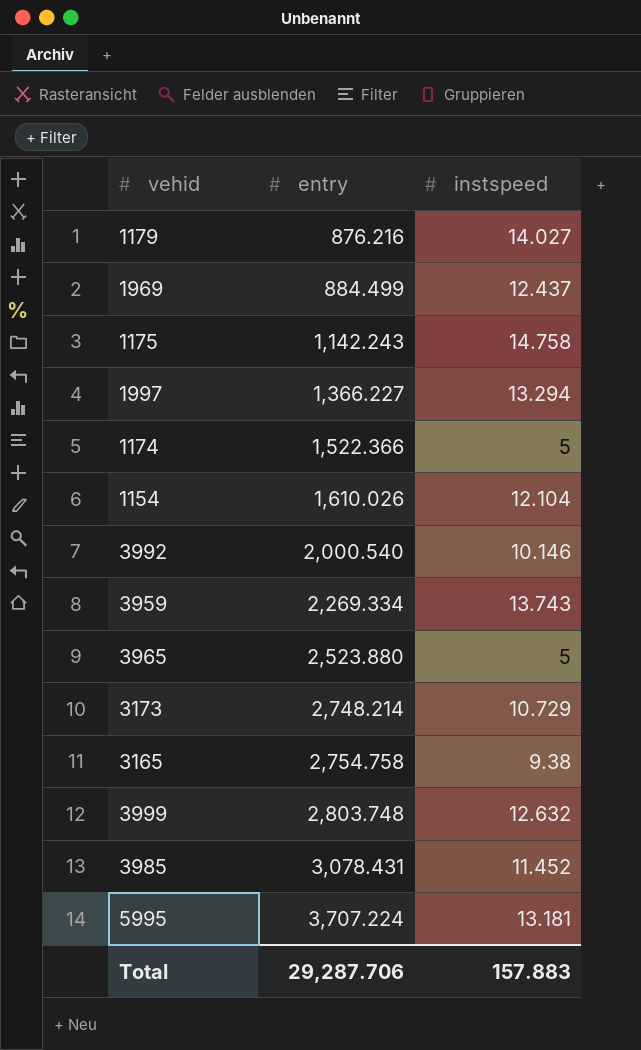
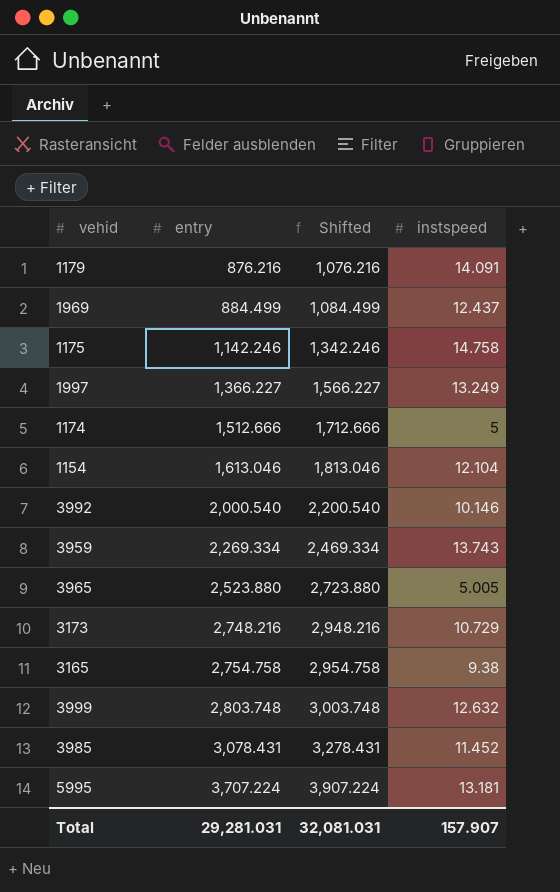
column Shifted | formula: none -> [entry] + 200
1179 | instspeed: 14.027 -> 14.091
1175 | entry: 1,142.243 -> 1,142.246
1997 | instspeed: 13.294 -> 13.249
1174 | entry: 1,522.366 -> 1,512.666
1154 | entry: 1,610.026 -> 1,613.046
3965 | instspeed: 5 -> 5.005
3173 | entry: 2,748.214 -> 2,748.216
Total | entry: 29,287.706 -> 29,281.031
Total | instspeed: 157.883 -> 157.907

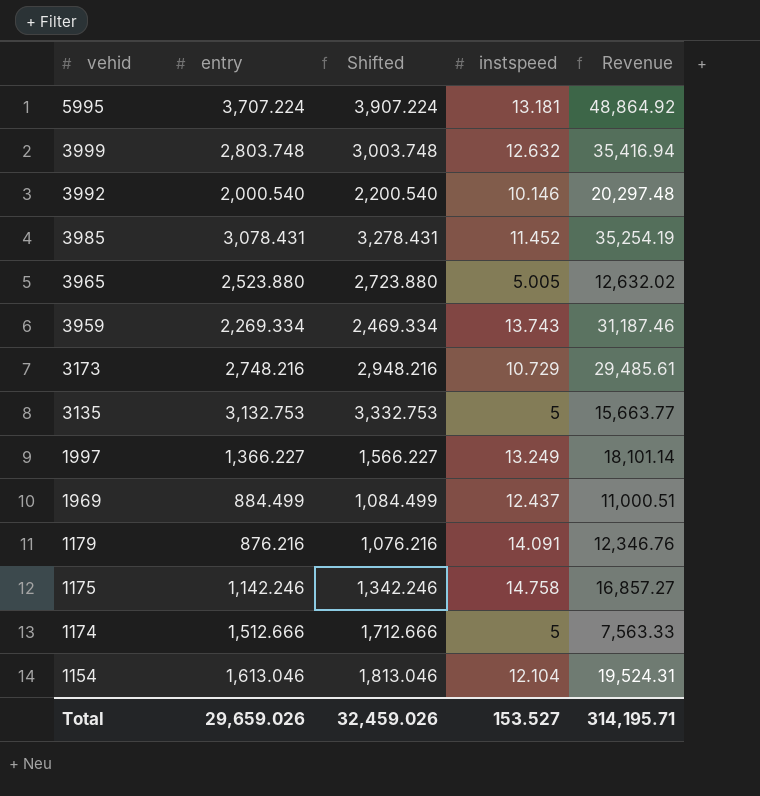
row order: entry ascending -> vehid descending
column Revenue | formula: none -> [entry] * [instspeed]
row 3165: 2,754.758 | 2,954.758 | 9.38 -> none
row 3135: none -> 3,132.753 | 3,332.753 | 5 | 15,663.77
Total | entry: 29,281.031 -> 29,659.026
Total | Shifted: 32,081.031 -> 32,459.026
Total | instspeed: 157.907 -> 153.527

